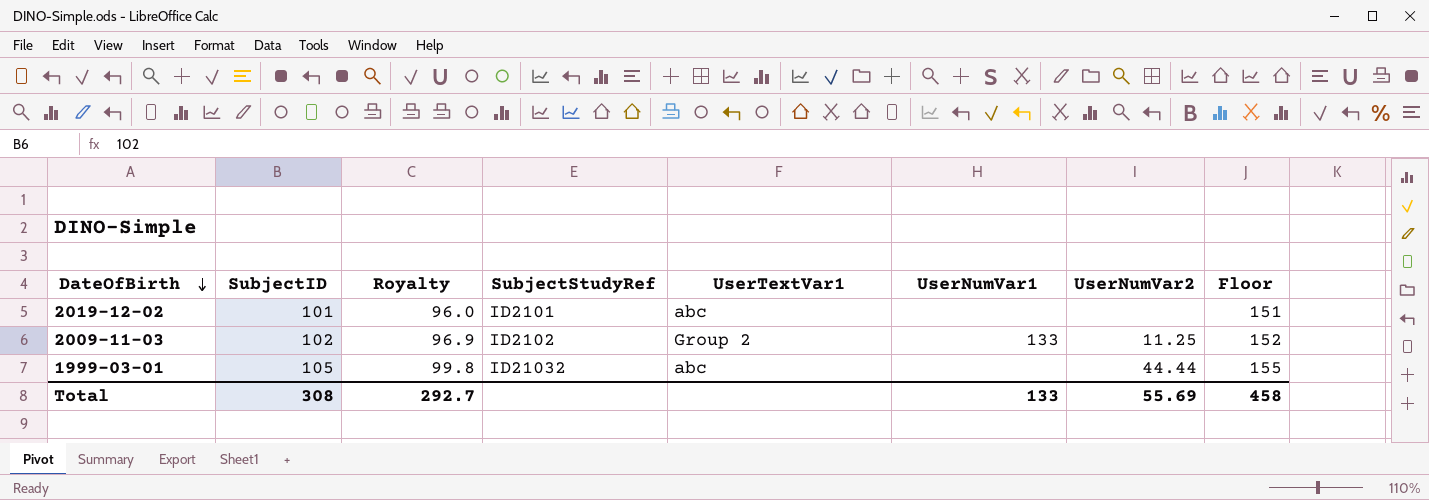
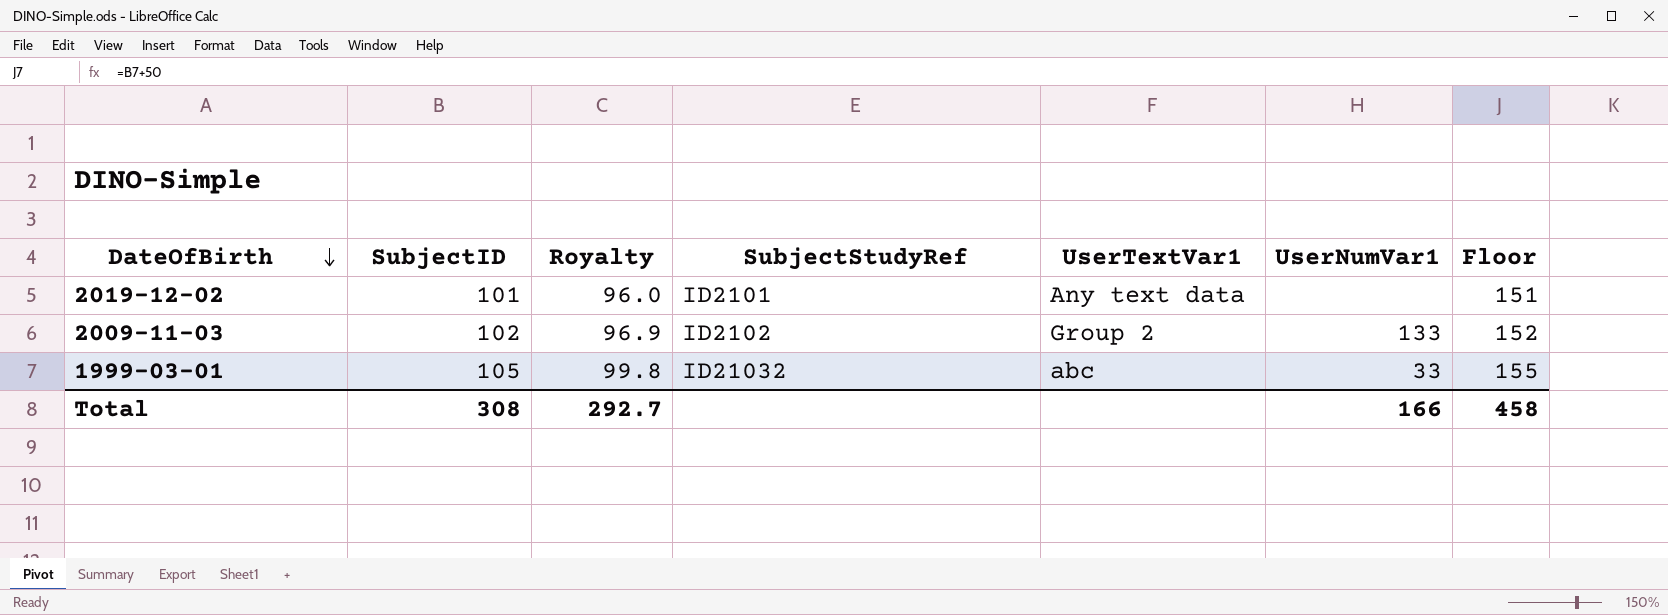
column UserNumVar2 | position: 7 -> none
2019-12-02 | UserTextVar1: abc -> Any text data
1999-03-01 | UserNumVar1: none -> 33
Total | UserNumVar1: 133 -> 166

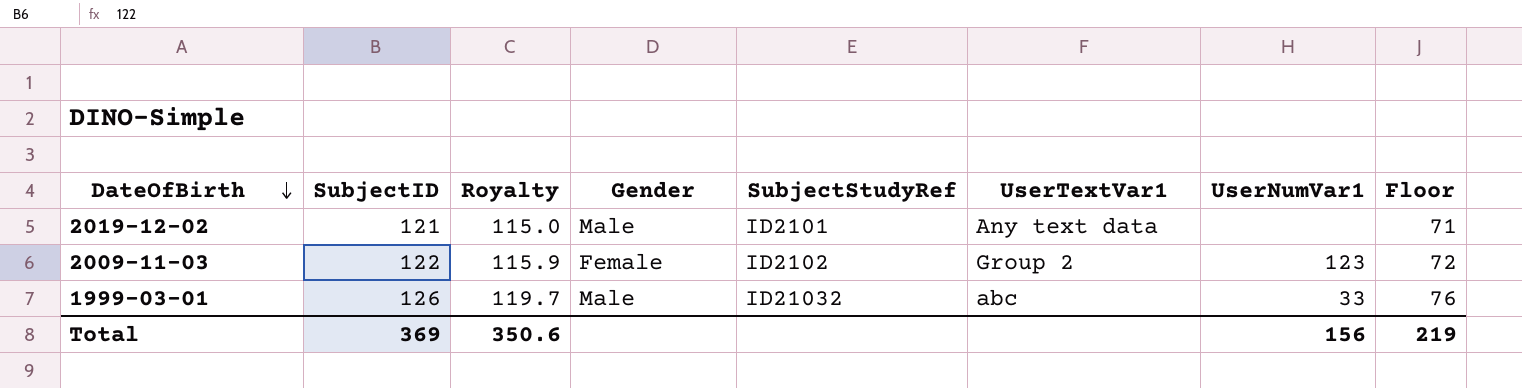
column Gender | position: none -> 4
column Floor | formula: [SubjectID] + 50 -> [SubjectID] - 50
2019-12-02 | SubjectID: 101 -> 121
2019-12-02 | Royalty: 96.0 -> 115.0
2009-11-03 | SubjectID: 102 -> 122
2009-11-03 | Royalty: 96.9 -> 115.9
2009-11-03 | UserNumVar1: 133 -> 123
1999-03-01 | SubjectID: 105 -> 126
1999-03-01 | Royalty: 99.8 -> 119.7
Total | SubjectID: 308 -> 369
Total | Royalty: 292.7 -> 350.6
Total | UserNumVar1: 166 -> 156
Total | Floor: 458 -> 219

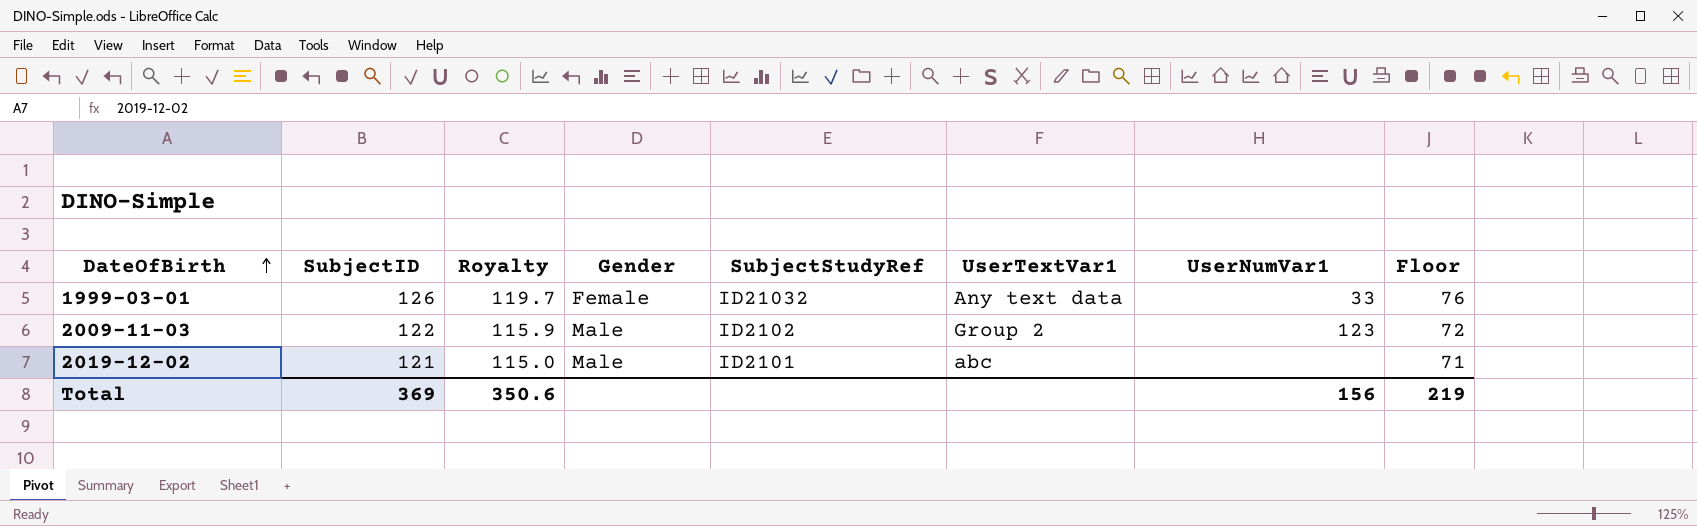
row order: DateOfBirth descending -> DateOfBirth ascending
1999-03-01 | Gender: Male -> Female
1999-03-01 | UserTextVar1: abc -> Any text data
2009-11-03 | Gender: Female -> Male
2019-12-02 | UserTextVar1: Any text data -> abc

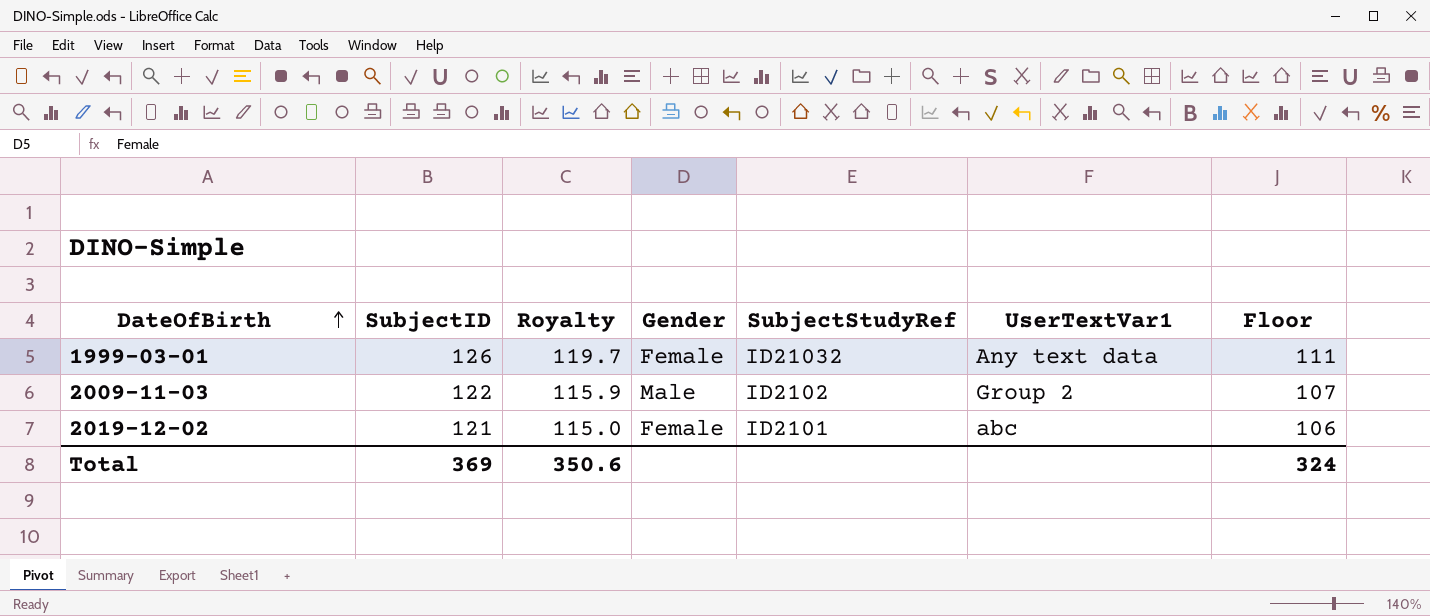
column UserNumVar1 | position: 7 -> none
column Floor | formula: [SubjectID] - 50 -> [SubjectID] - 15
2019-12-02 | Gender: Male -> Female
Total | Floor: 219 -> 324

